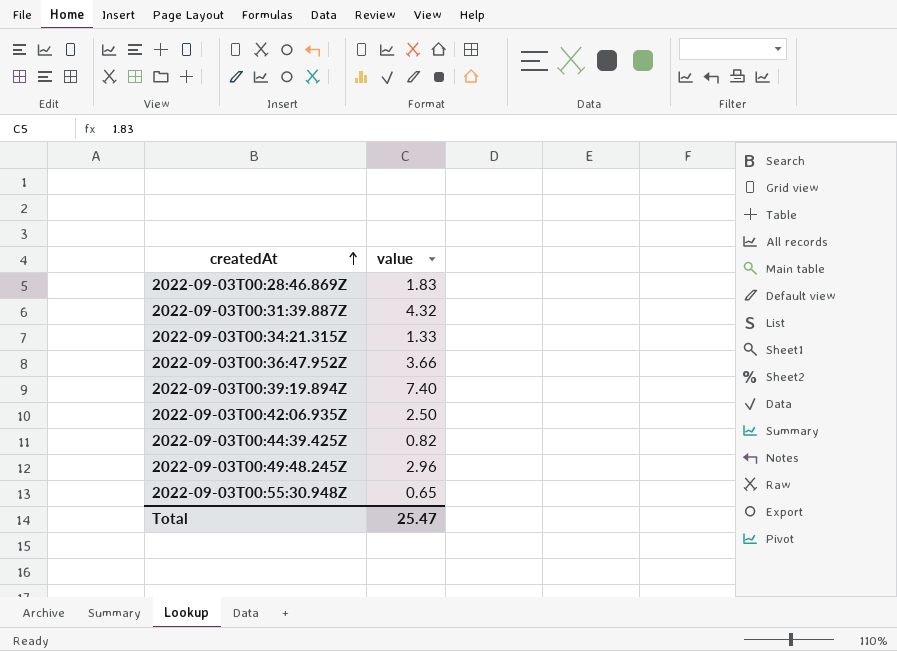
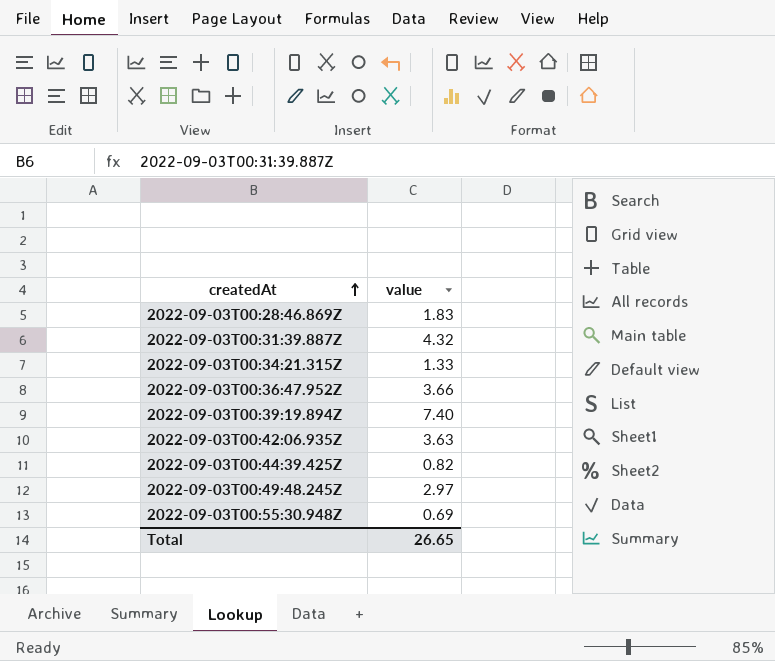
2022-09-03T00:42:06.935Z | value: 2.50 -> 3.63
2022-09-03T00:49:48.245Z | value: 2.96 -> 2.97
2022-09-03T00:55:30.948Z | value: 0.65 -> 0.69
Total | value: 25.47 -> 26.65

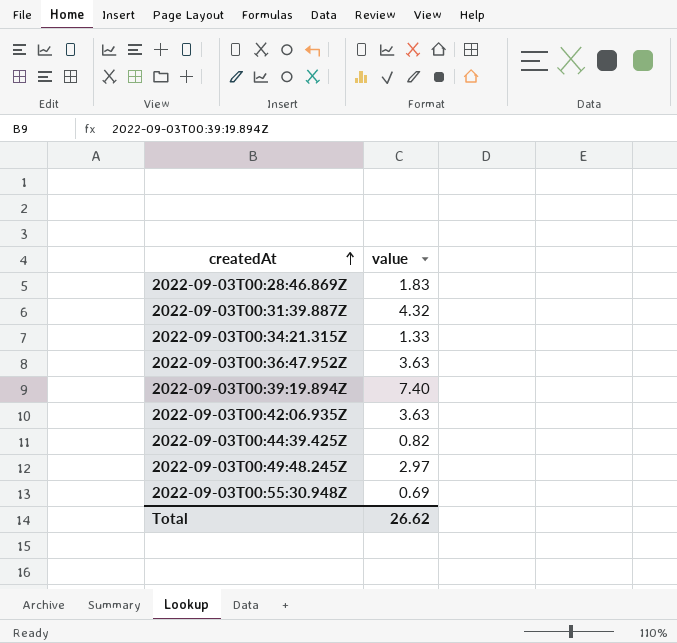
2022-09-03T00:36:47.952Z | value: 3.66 -> 3.63
Total | value: 26.65 -> 26.62

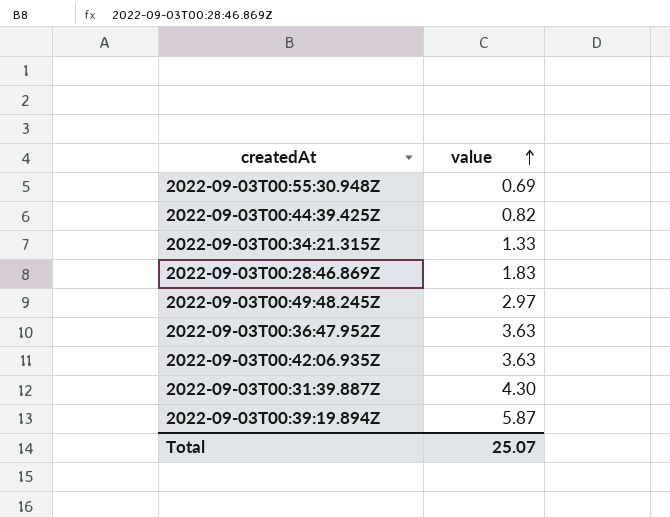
row order: createdAt ascending -> value ascending
2022-09-03T00:31:39.887Z | value: 4.32 -> 4.30
2022-09-03T00:39:19.894Z | value: 7.40 -> 5.87
Total | value: 26.62 -> 25.07

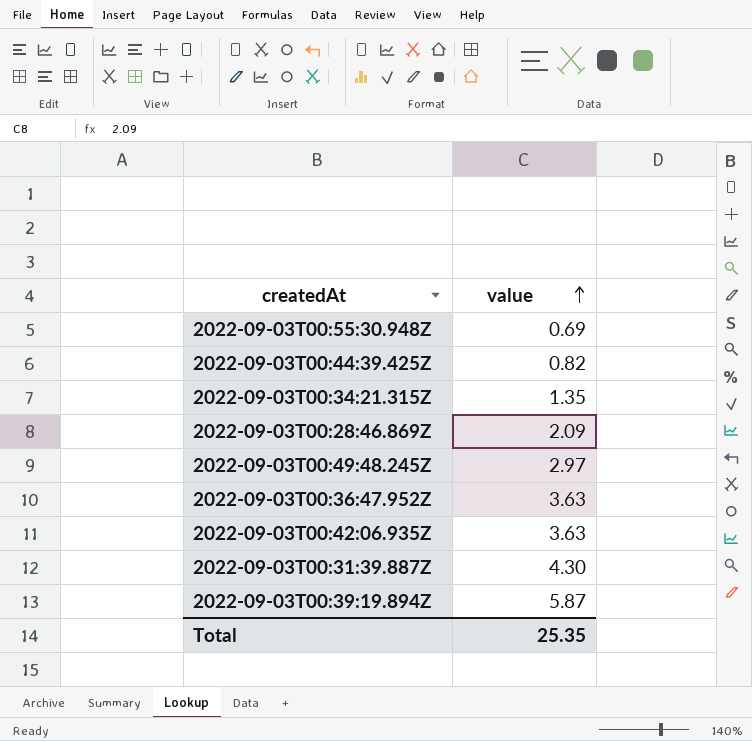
2022-09-03T00:34:21.315Z | value: 1.33 -> 1.35
2022-09-03T00:28:46.869Z | value: 1.83 -> 2.09
Total | value: 25.07 -> 25.35

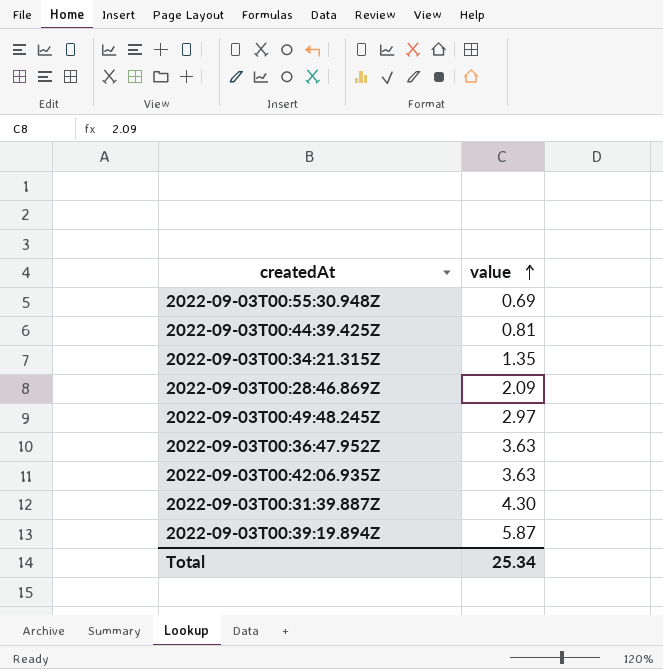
2022-09-03T00:44:39.425Z | value: 0.82 -> 0.81
Total | value: 25.35 -> 25.34

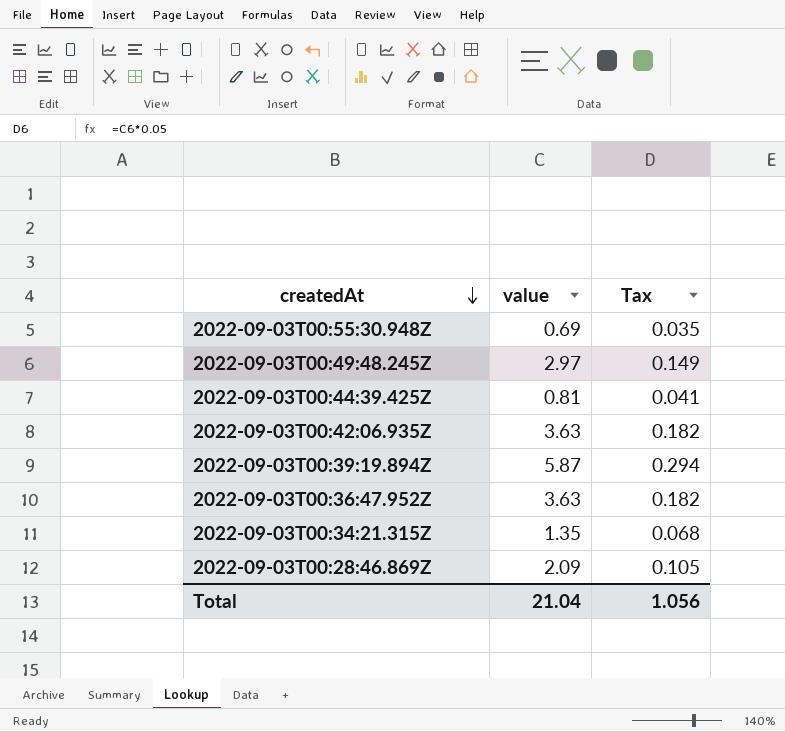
row order: value ascending -> createdAt descending
column Tax | formula: none -> [value] * 0.05
row 2022-09-03T00:31:39.887Z: 4.30 -> none
Total | value: 25.34 -> 21.04

